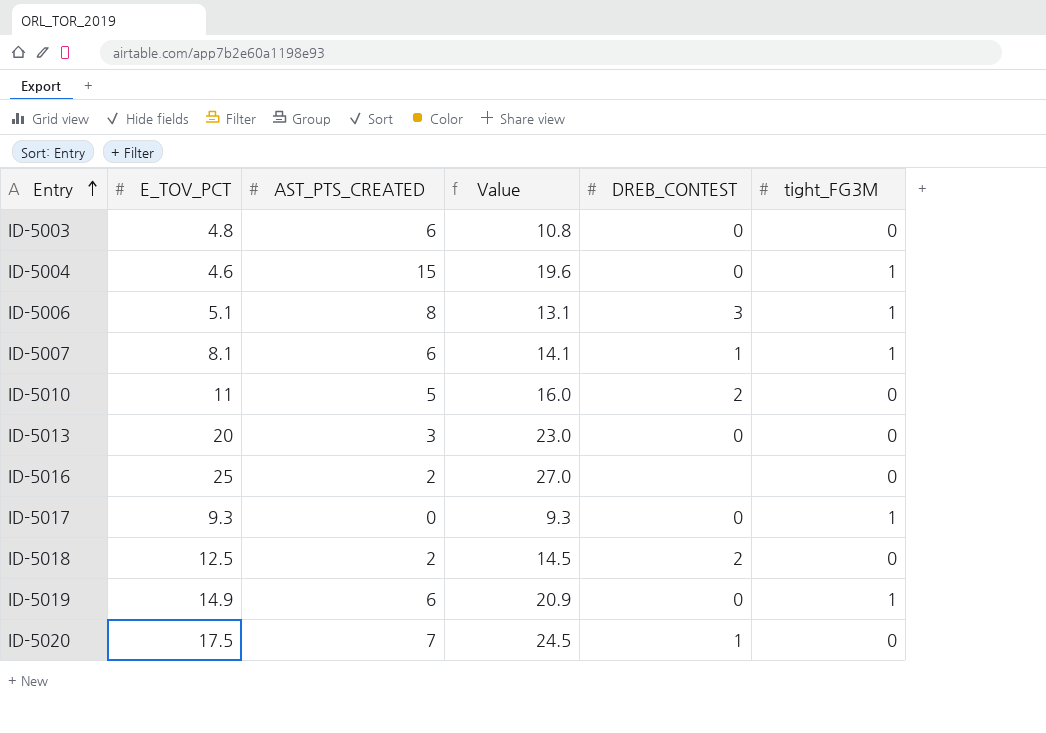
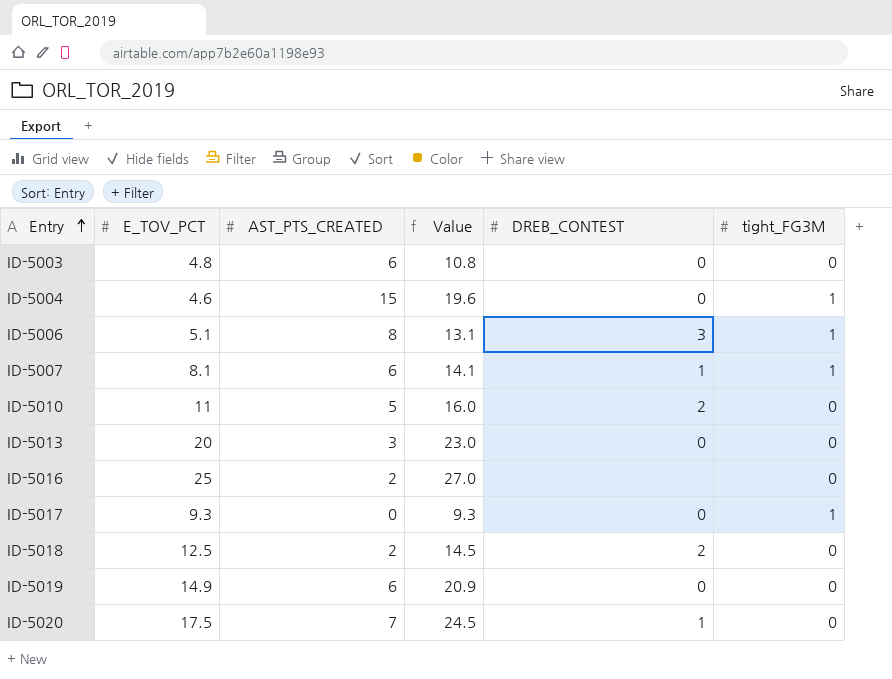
ID-5019 | tight_FG3M: 1 -> 0

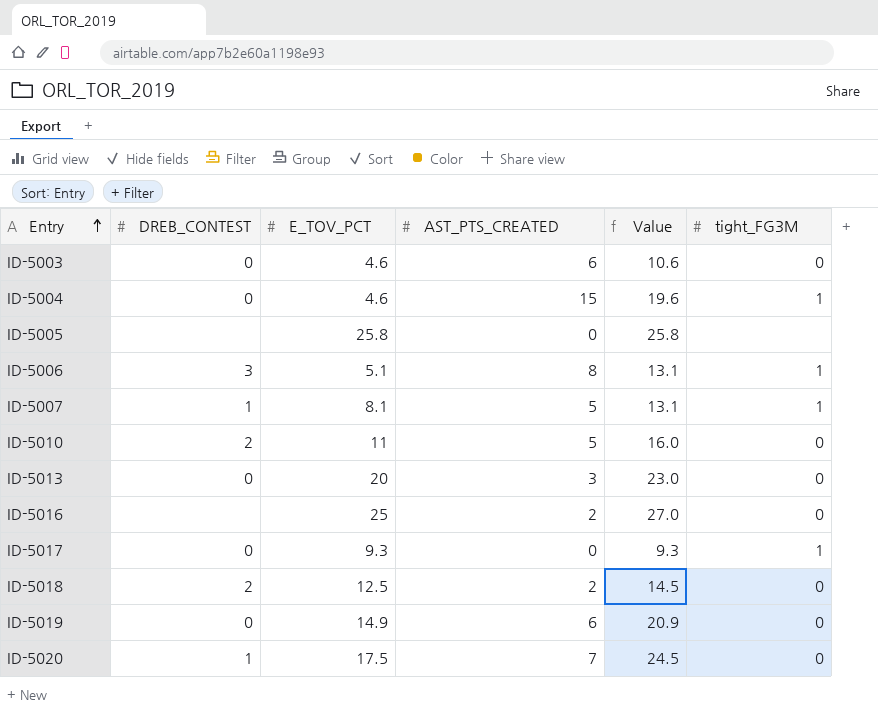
column DREB_CONTEST | position: 5 -> 2
ID-5003 | E_TOV_PCT: 4.8 -> 4.6
ID-5003 | Value: 10.8 -> 10.6
row ID-5005: none -> none | 25.8 | 0 | 25.8 | none
ID-5007 | AST_PTS_CREATED: 6 -> 5
ID-5007 | Value: 14.1 -> 13.1

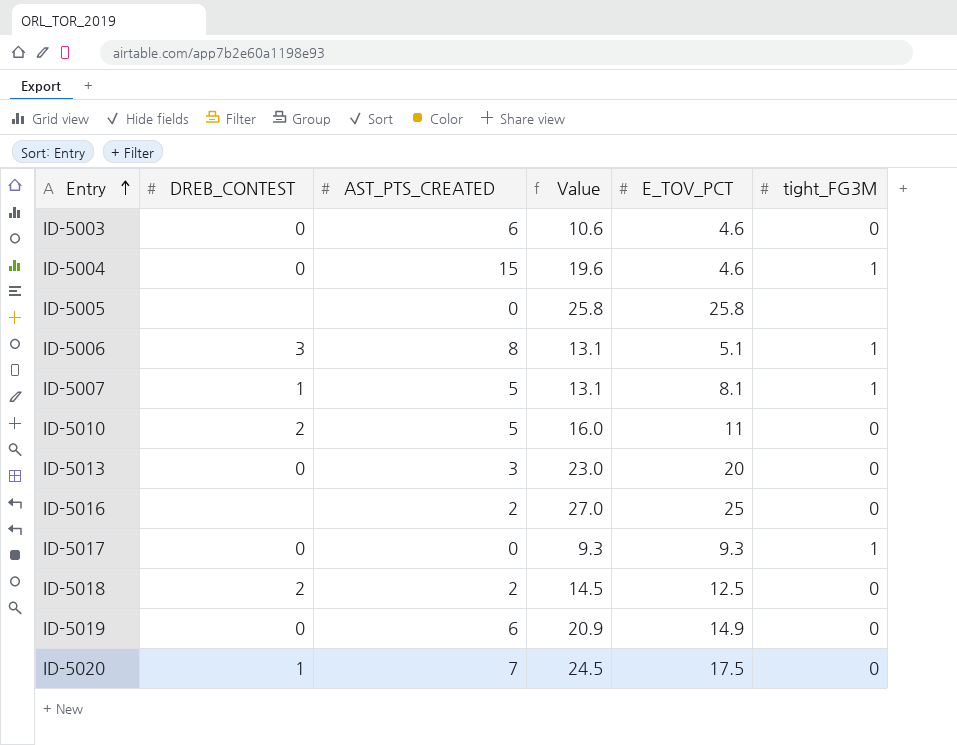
column E_TOV_PCT | position: 3 -> 5

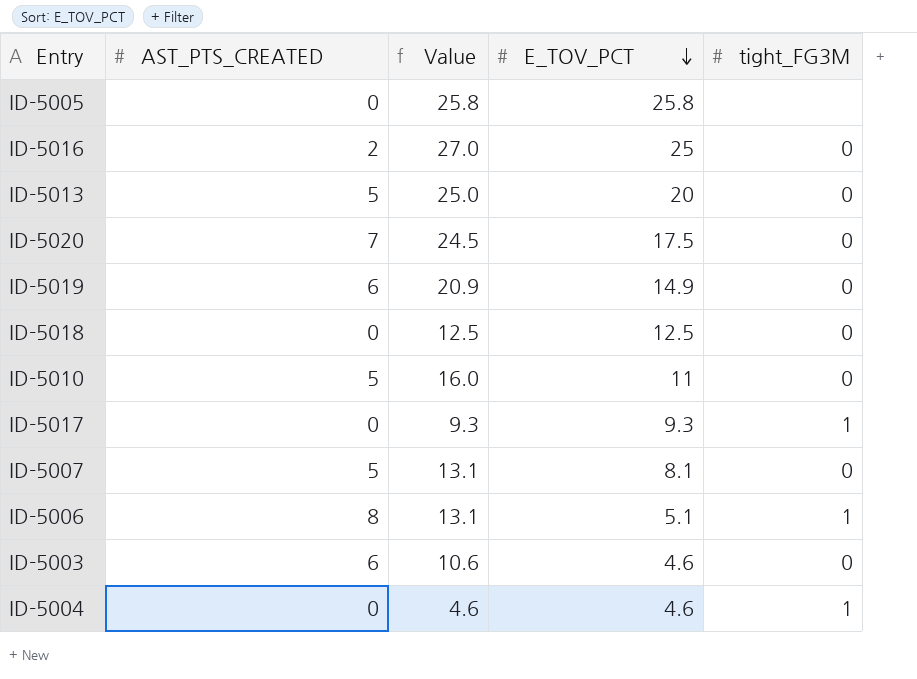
row order: Entry ascending -> E_TOV_PCT descending
column DREB_CONTEST | position: 2 -> none
ID-5013 | AST_PTS_CREATED: 3 -> 5
ID-5013 | Value: 23.0 -> 25.0
ID-5018 | AST_PTS_CREATED: 2 -> 0
ID-5018 | Value: 14.5 -> 12.5
ID-5007 | tight_FG3M: 1 -> 0
ID-5004 | AST_PTS_CREATED: 15 -> 0
ID-5004 | Value: 19.6 -> 4.6

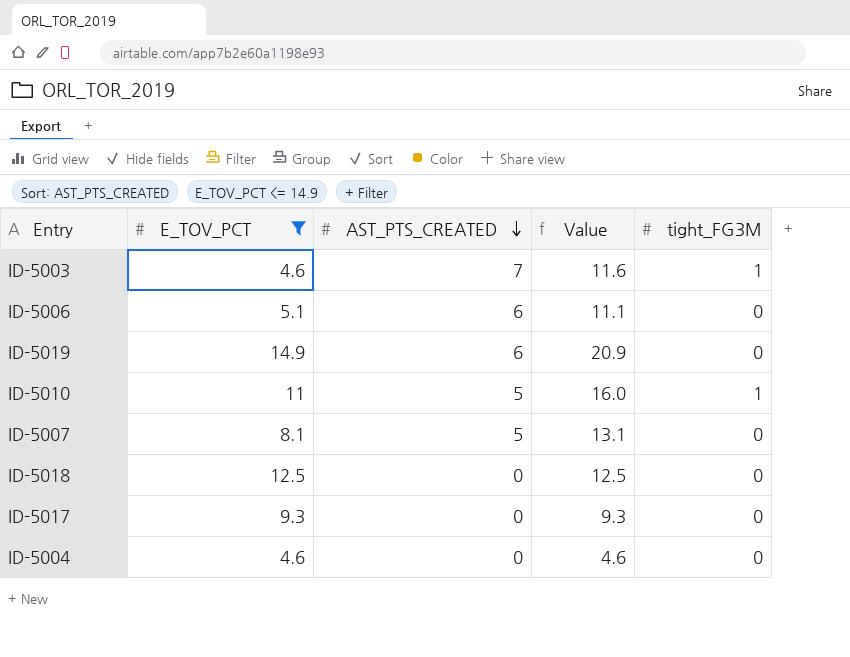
filter: none -> E_TOV_PCT <= 14.9
row order: E_TOV_PCT descending -> AST_PTS_CREATED descending
column E_TOV_PCT | position: 4 -> 2
ID-5003 | AST_PTS_CREATED: 6 -> 7
ID-5003 | Value: 10.6 -> 11.6
ID-5003 | tight_FG3M: 0 -> 1
ID-5006 | AST_PTS_CREATED: 8 -> 6
ID-5006 | Value: 13.1 -> 11.1
ID-5006 | tight_FG3M: 1 -> 0
ID-5010 | tight_FG3M: 0 -> 1
ID-5017 | tight_FG3M: 1 -> 0
ID-5004 | tight_FG3M: 1 -> 0

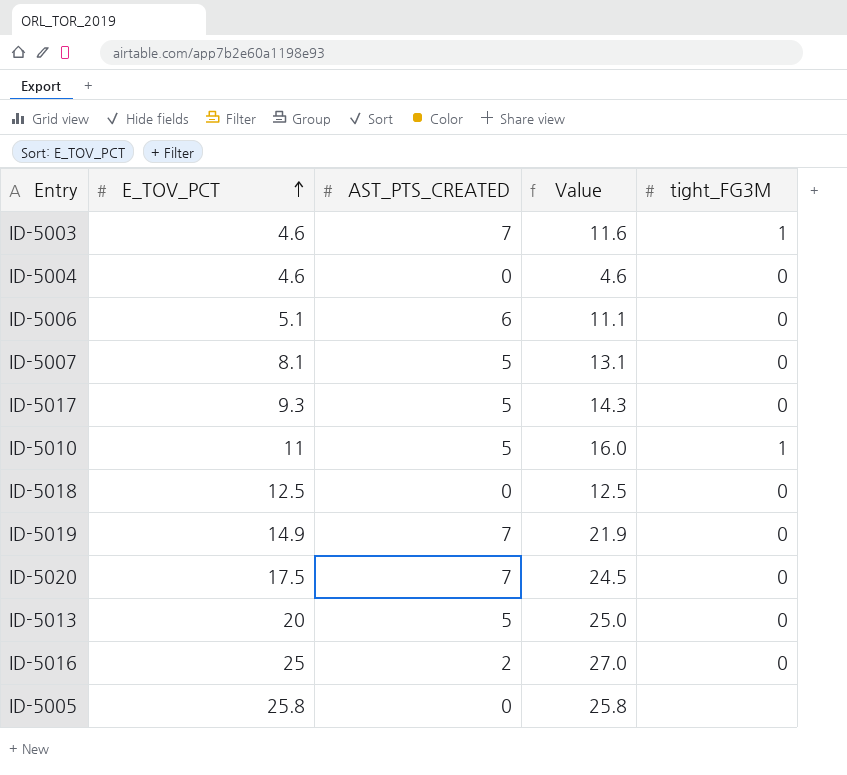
filter: E_TOV_PCT <= 14.9 -> none
row order: AST_PTS_CREATED descending -> E_TOV_PCT ascending
ID-5017 | AST_PTS_CREATED: 0 -> 5
ID-5017 | Value: 9.3 -> 14.3
ID-5019 | AST_PTS_CREATED: 6 -> 7
ID-5019 | Value: 20.9 -> 21.9

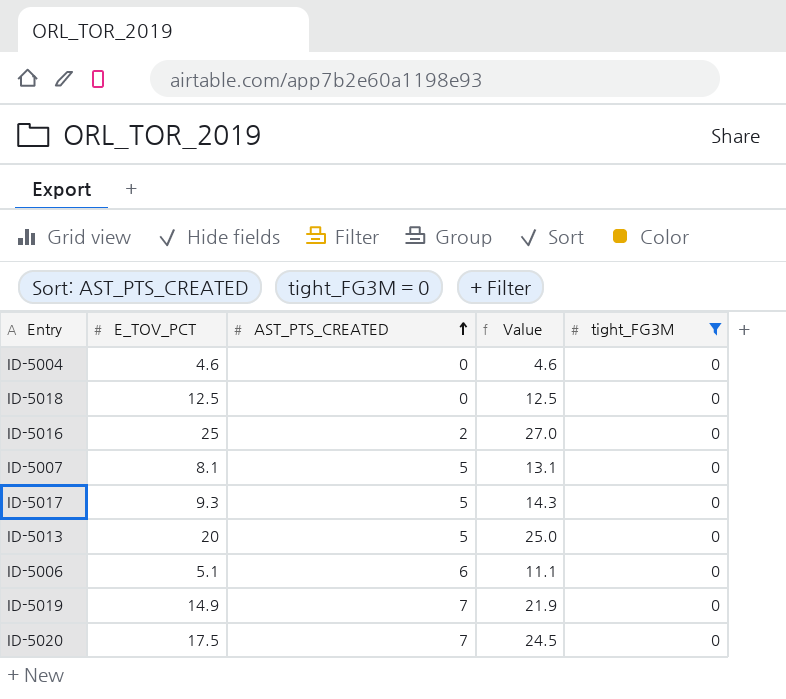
filter: none -> tight_FG3M = 0
row order: E_TOV_PCT ascending -> AST_PTS_CREATED ascending

